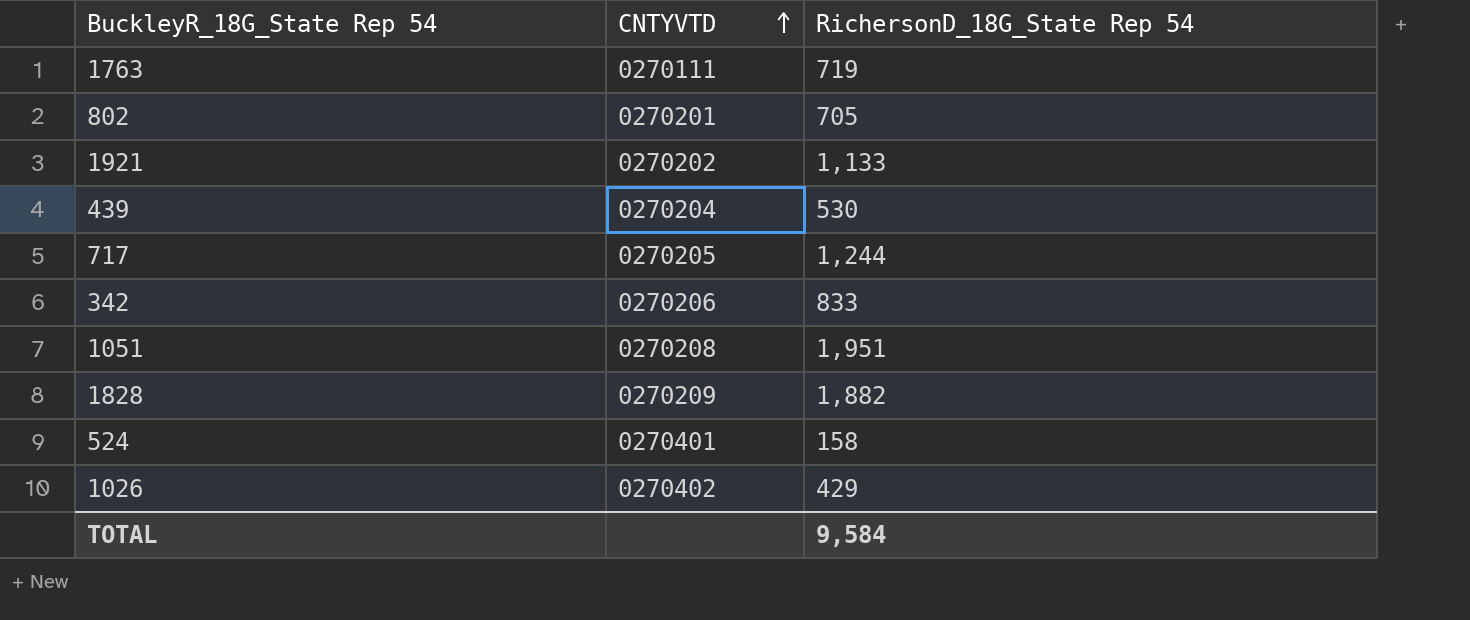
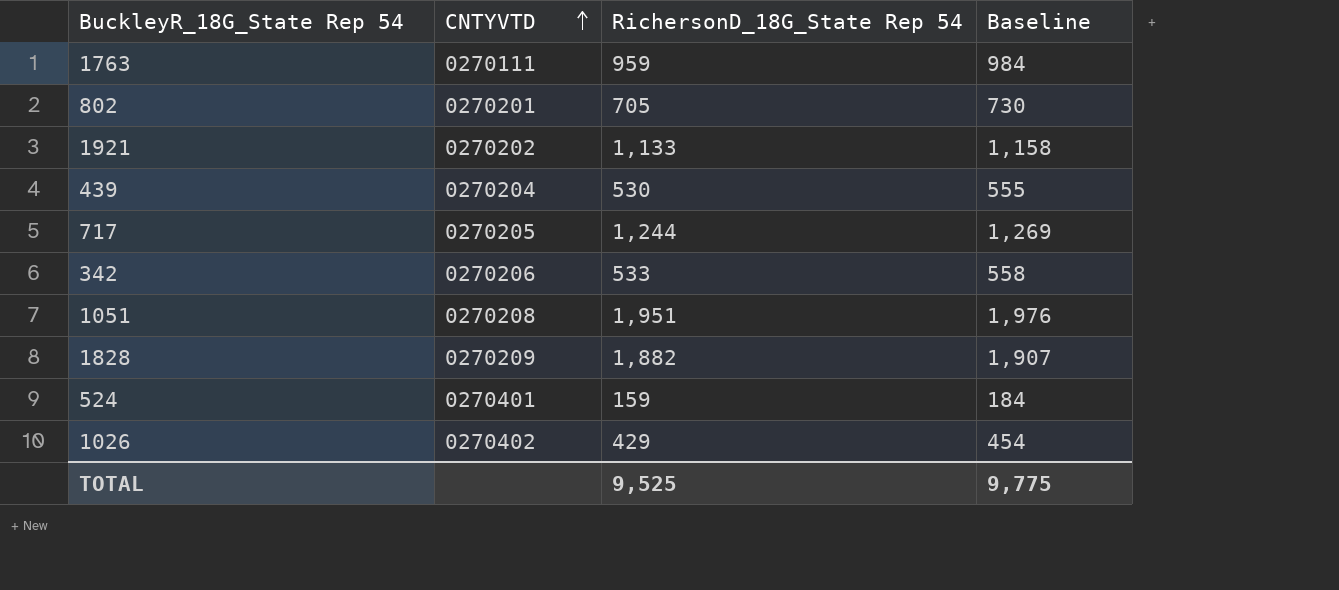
column Baseline | formula: none -> [RichersonD_18G_State Rep 54] + 25
1763 | RichersonD_18G_State Rep 54: 719 -> 959
342 | RichersonD_18G_State Rep 54: 833 -> 533
524 | RichersonD_18G_State Rep 54: 158 -> 159
TOTAL | RichersonD_18G_State Rep 54: 9,584 -> 9,525

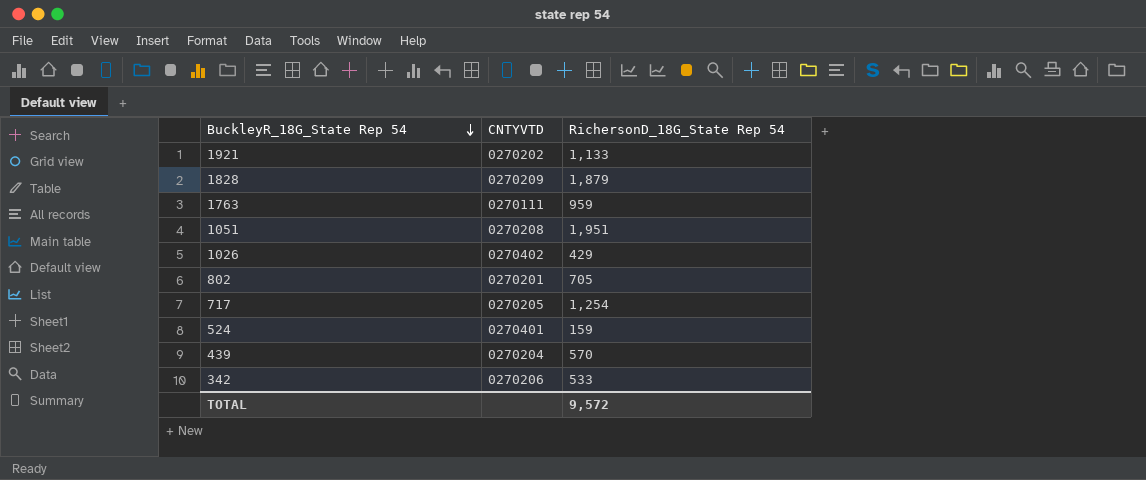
row order: CNTYVTD ascending -> BuckleyR_18G_State Rep 54 descending
column Baseline | formula: [RichersonD_18G_State Rep 54] + 25 -> none
1828 | RichersonD_18G_State Rep 54: 1,882 -> 1,879
717 | RichersonD_18G_State Rep 54: 1,244 -> 1,254
439 | RichersonD_18G_State Rep 54: 530 -> 570
TOTAL | RichersonD_18G_State Rep 54: 9,525 -> 9,572

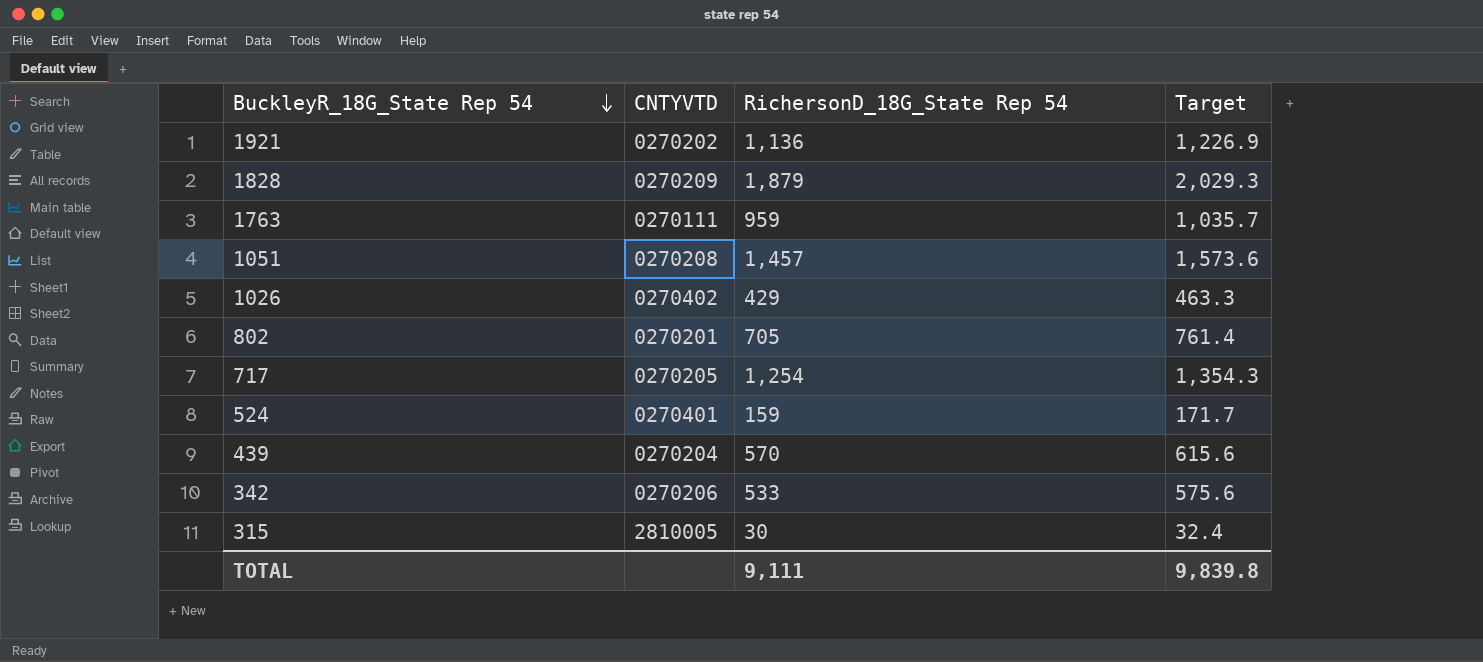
column Target | formula: none -> [RichersonD_18G_State Rep 54] * 1.08
1921 | RichersonD_18G_State Rep 54: 1,133 -> 1,136
1051 | RichersonD_18G_State Rep 54: 1,951 -> 1,457
row 315: none -> 2810005 | 30 | 32.4
TOTAL | RichersonD_18G_State Rep 54: 9,572 -> 9,111

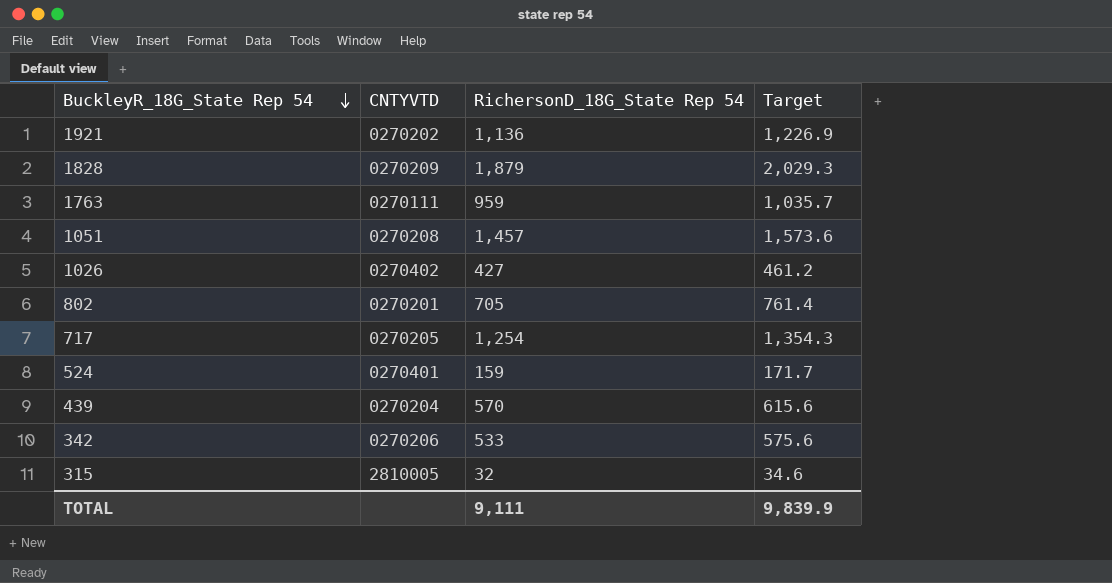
1026 | RichersonD_18G_State Rep 54: 429 -> 427
1026 | Target: 463.3 -> 461.2
315 | RichersonD_18G_State Rep 54: 30 -> 32
315 | Target: 32.4 -> 34.6
TOTAL | Target: 9,839.8 -> 9,839.9

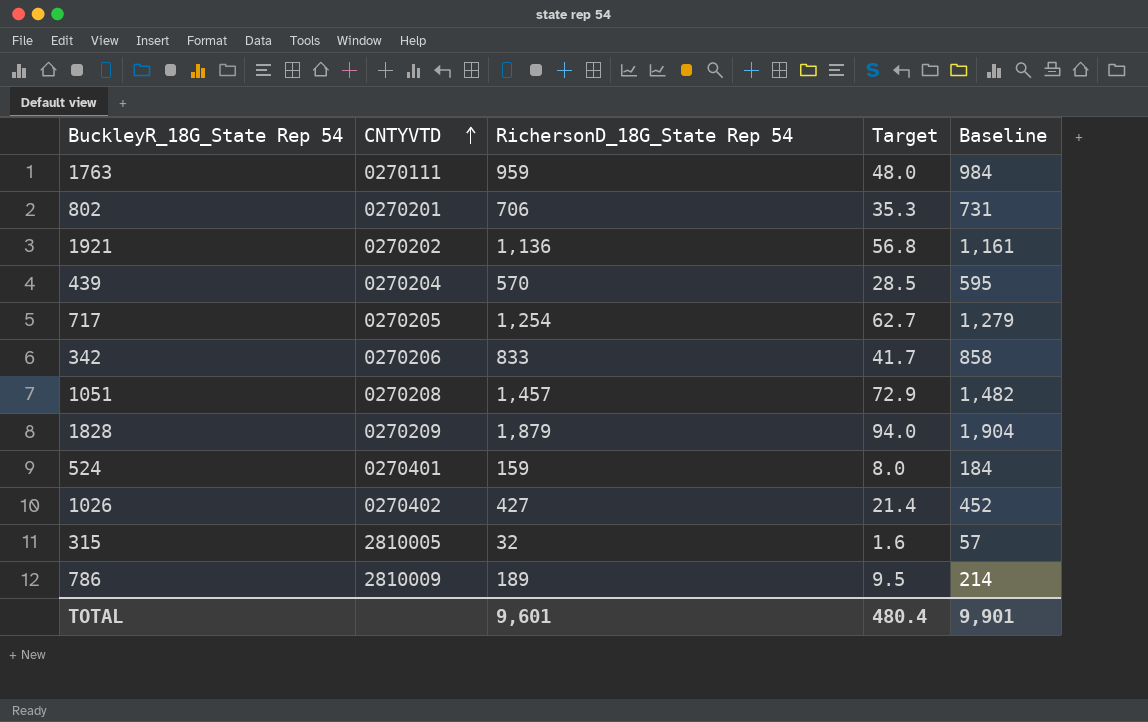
row order: BuckleyR_18G_State Rep 54 descending -> CNTYVTD ascending
column Target | formula: [RichersonD_18G_State Rep 54] * 1.08 -> [RichersonD_18G_State Rep 54] * 0.05
column Baseline | formula: none -> [RichersonD_18G_State Rep 54] + 25
802 | RichersonD_18G_State Rep 54: 705 -> 706
342 | RichersonD_18G_State Rep 54: 533 -> 833
row 786: none -> 2810009 | 189 | 9.5 | 214
TOTAL | RichersonD_18G_State Rep 54: 9,111 -> 9,601
TOTAL | Target: 9,839.9 -> 480.4

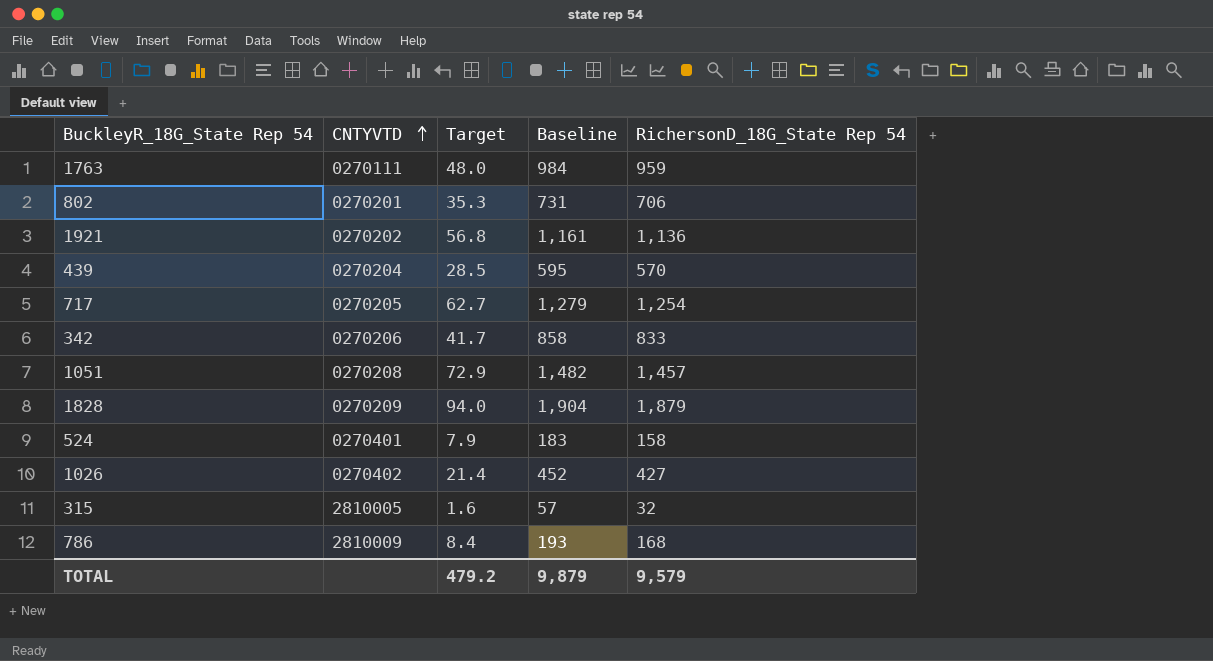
column RichersonD_18G_State Rep 54 | position: 3 -> 5
524 | Target: 8.0 -> 7.9
524 | Baseline: 184 -> 183
524 | RichersonD_18G_State Rep 54: 159 -> 158
786 | Target: 9.5 -> 8.4
786 | Baseline: 214 -> 193
786 | RichersonD_18G_State Rep 54: 189 -> 168
TOTAL | Target: 480.4 -> 479.2
TOTAL | Baseline: 9,901 -> 9,879
TOTAL | RichersonD_18G_State Rep 54: 9,601 -> 9,579

